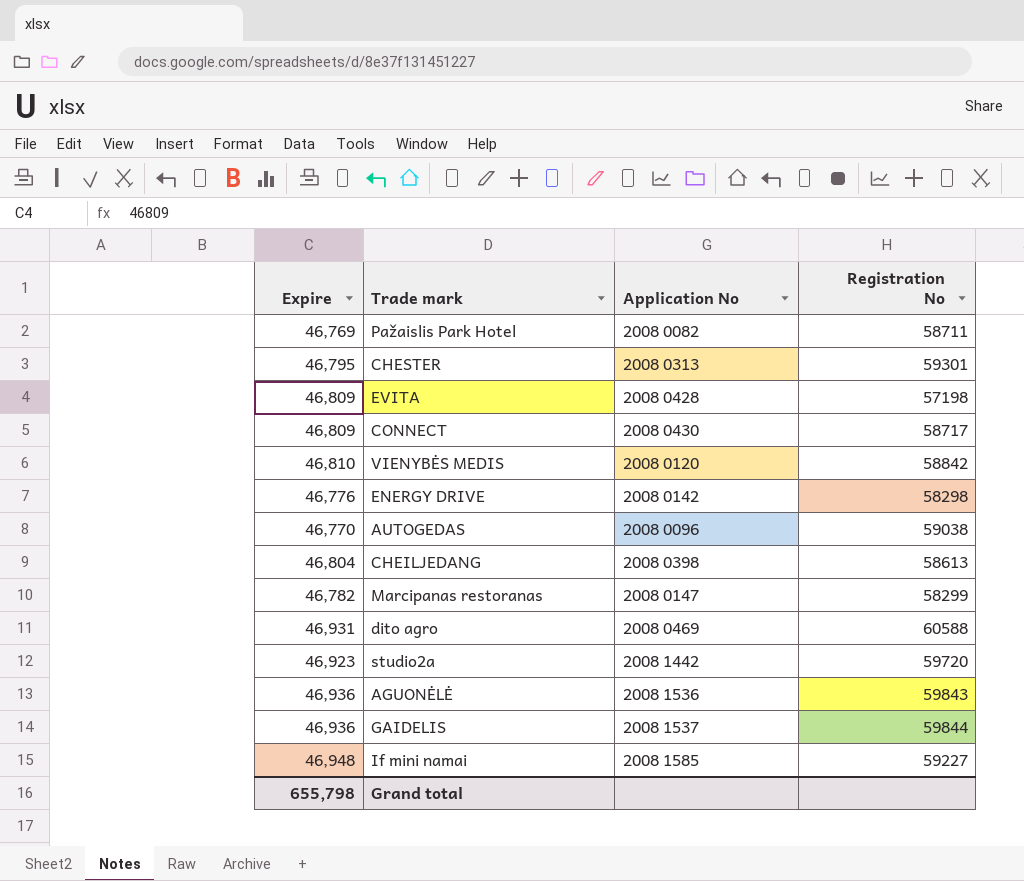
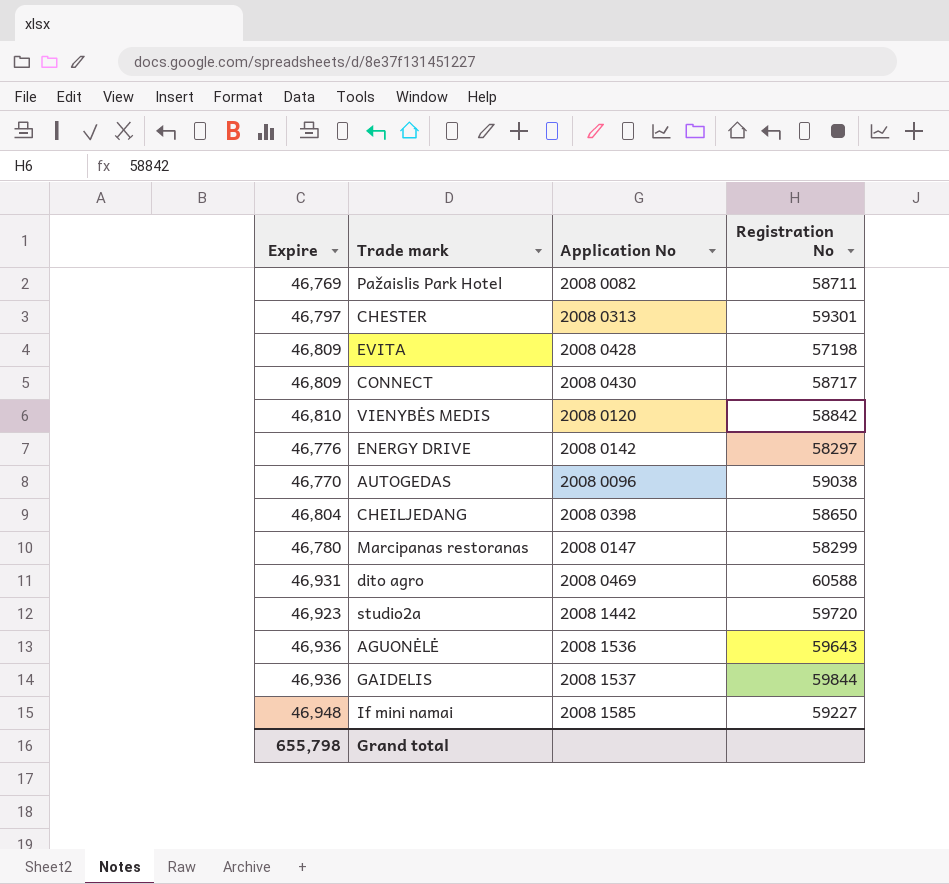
CHESTER | Expire: 46,795 -> 46,797
ENERGY DRIVE | Registration No: 58298 -> 58297
CHEILJEDANG | Registration No: 58613 -> 58650
Marcipanas restoranas | Expire: 46,782 -> 46,780
AGUONĖLĖ | Registration No: 59843 -> 59643

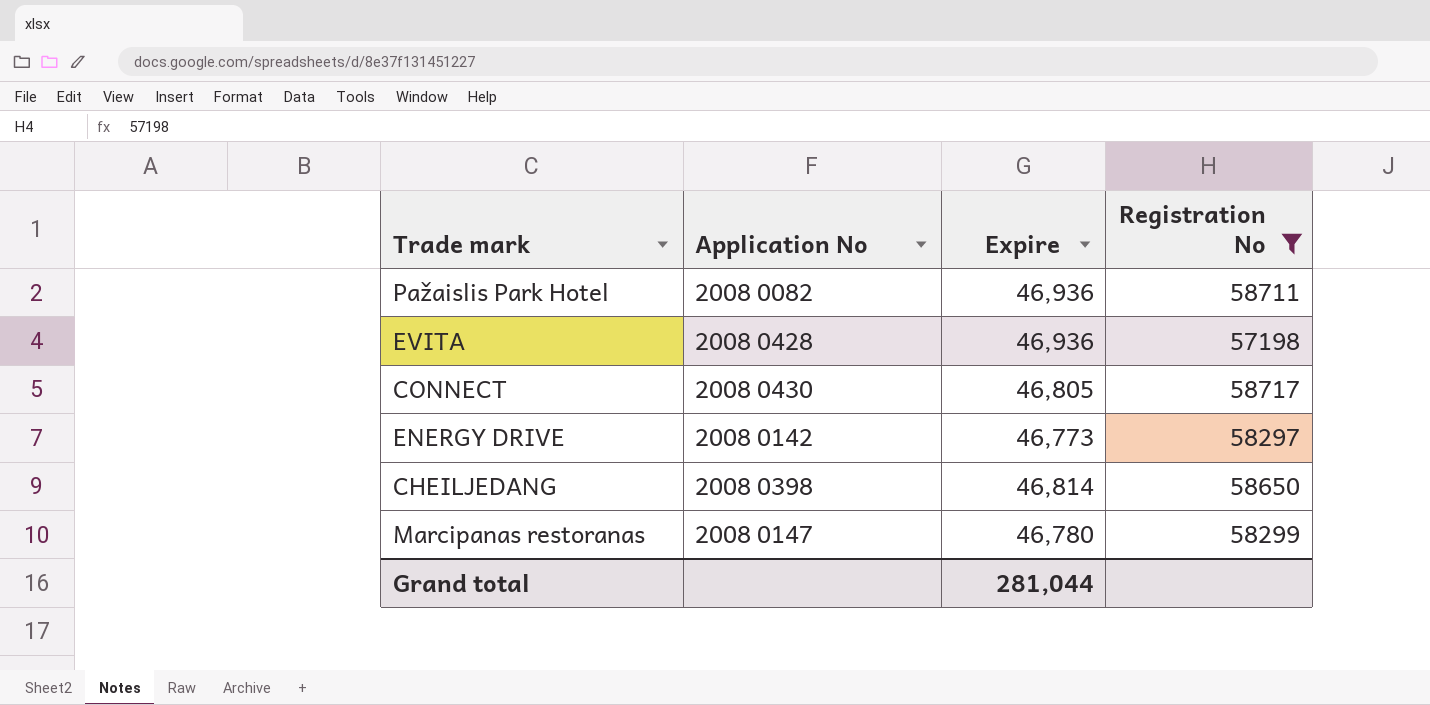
filter: none -> Registration No <= 58717
column Expire | position: 1 -> 3
Pažaislis Park Hotel | Expire: 46,769 -> 46,936
EVITA | Expire: 46,809 -> 46,936
CONNECT | Expire: 46,809 -> 46,805
ENERGY DRIVE | Expire: 46,776 -> 46,773
CHEILJEDANG | Expire: 46,804 -> 46,814
Grand total | Expire: 655,798 -> 281,044

